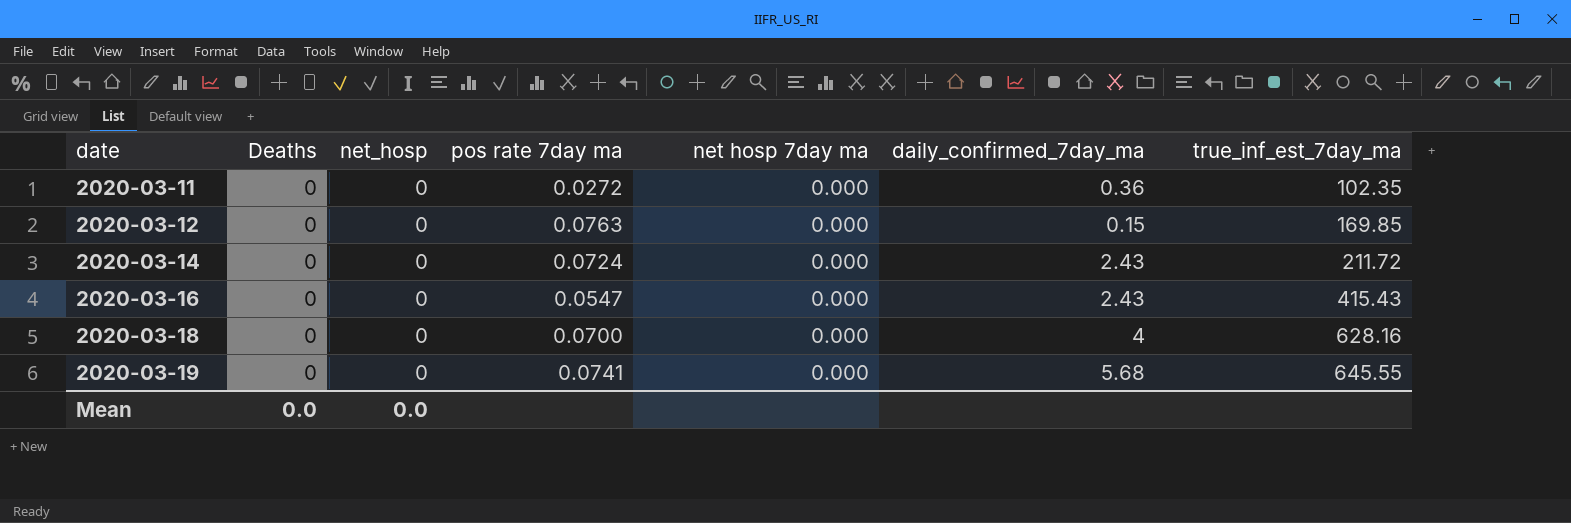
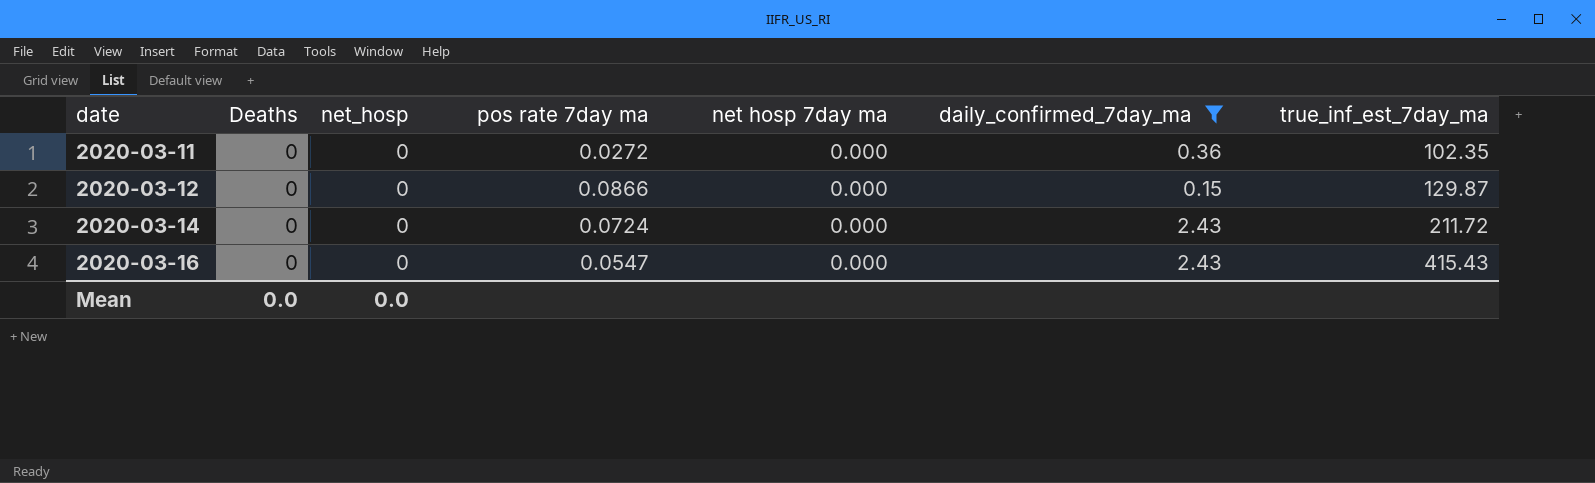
filter: none -> daily_confirmed_7day_ma <= 2.43
2020-03-12 | pos rate 7day ma: 0.0763 -> 0.0866
2020-03-12 | true_inf_est_7day_ma: 169.85 -> 129.87

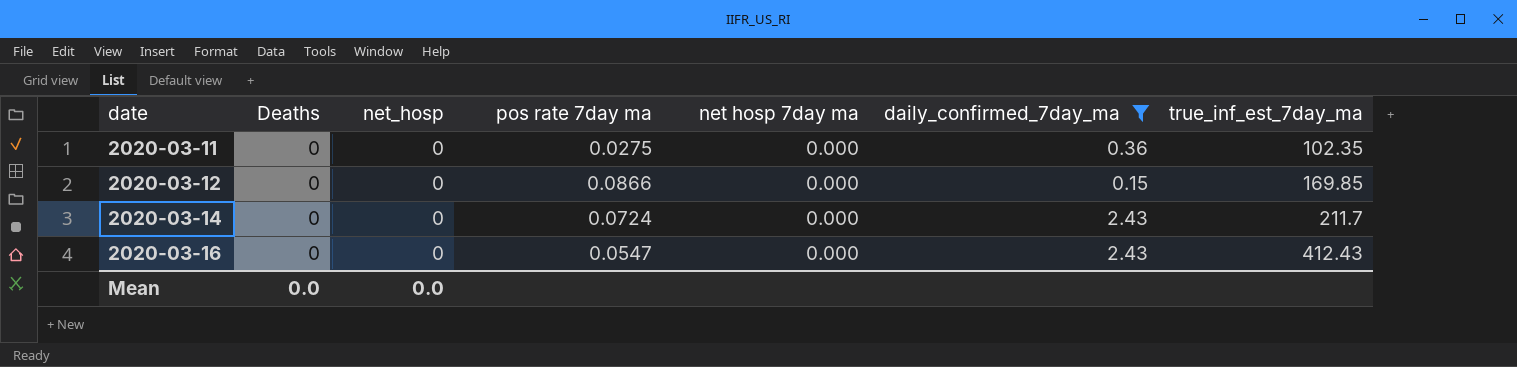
2020-03-11 | pos rate 7day ma: 0.0272 -> 0.0275
2020-03-12 | true_inf_est_7day_ma: 129.87 -> 169.85
2020-03-14 | true_inf_est_7day_ma: 211.72 -> 211.7
2020-03-16 | true_inf_est_7day_ma: 415.43 -> 412.43

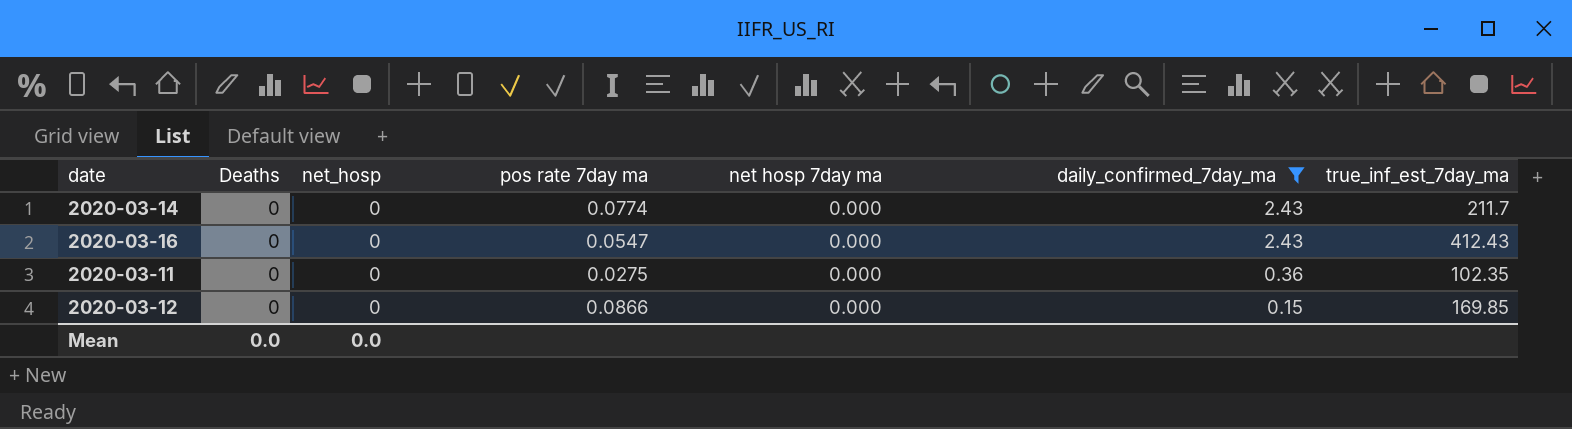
row order: date ascending -> daily_confirmed_7day_ma descending
2020-03-14 | pos rate 7day ma: 0.0724 -> 0.0774

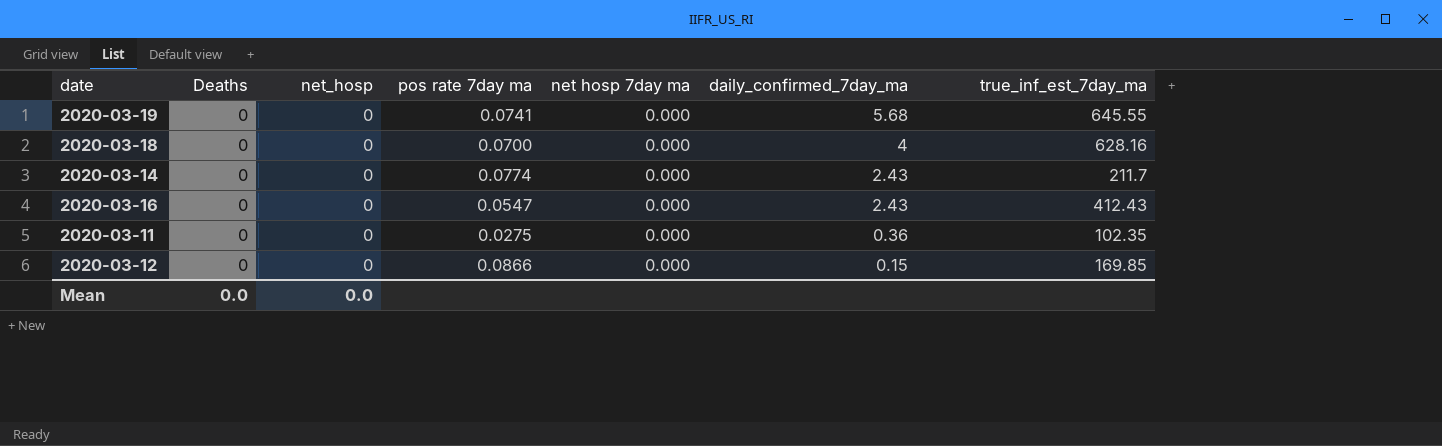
filter: daily_confirmed_7day_ma <= 2.43 -> none

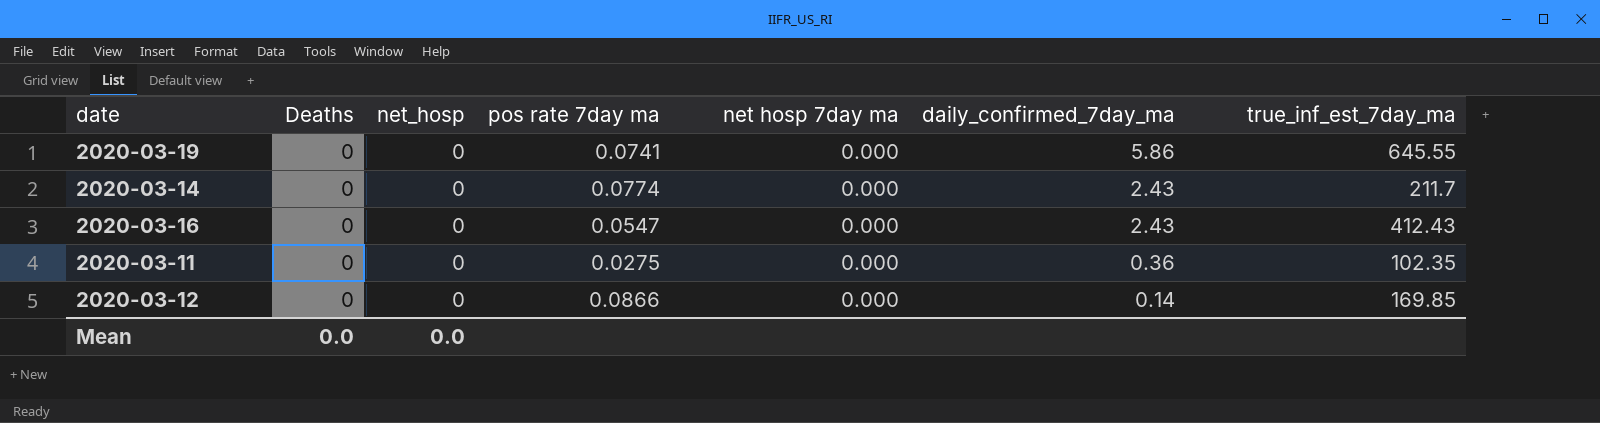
row 2020-03-18: 0 | 0 | 0.0700 | 0.000 | 4 | 628.16 -> none
2020-03-19 | daily_confirmed_7day_ma: 5.68 -> 5.86
2020-03-12 | daily_confirmed_7day_ma: 0.15 -> 0.14

